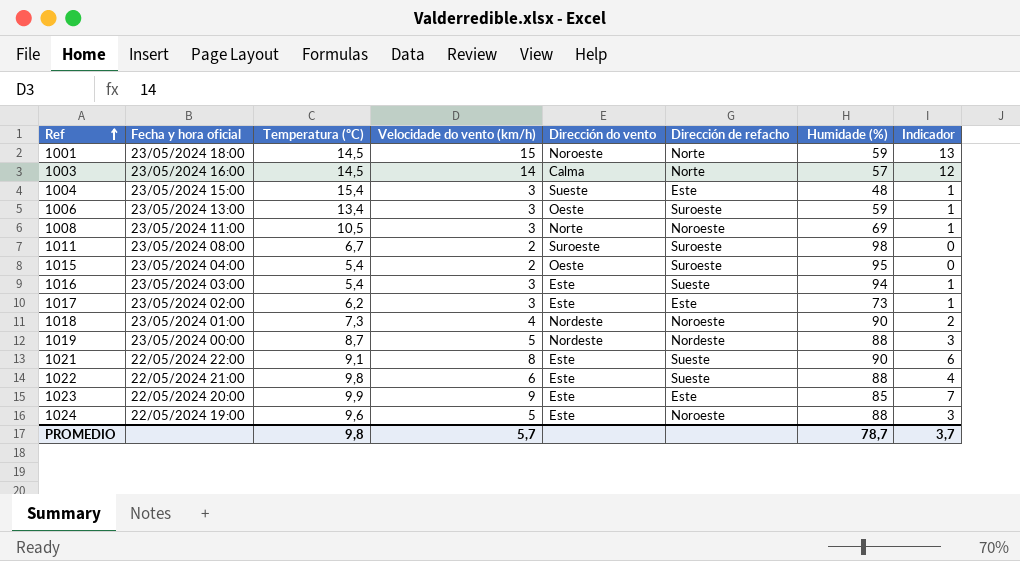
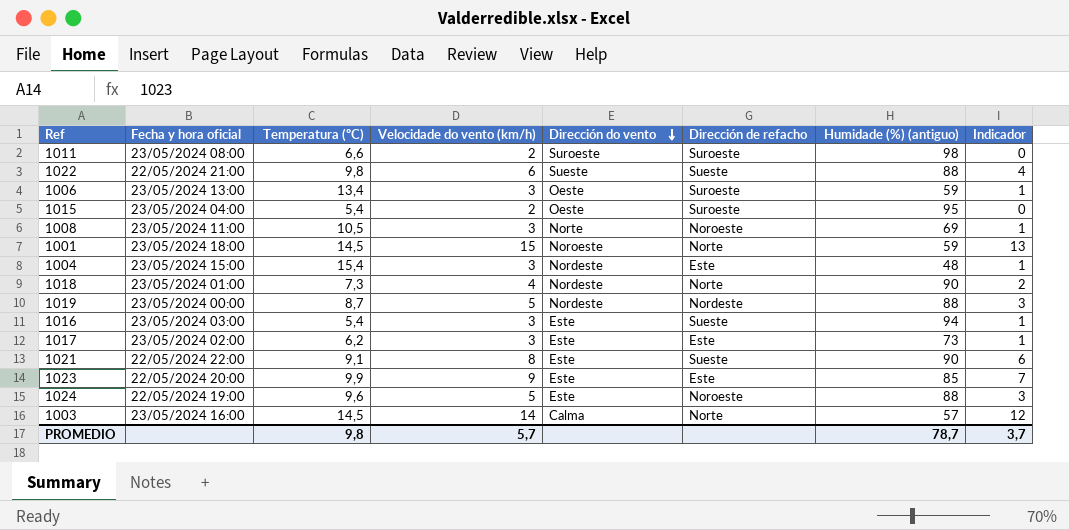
row order: Ref ascending -> Dirección do vento descending
column name: Humidade (%) -> Humidade (%) (antiguo)
1011 | Temperatura (ºC): 6,7 -> 6,6
1022 | Dirección do vento: Este -> Sueste
1004 | Dirección do vento: Sueste -> Nordeste
1018 | Dirección de refacho: Noroeste -> Norte

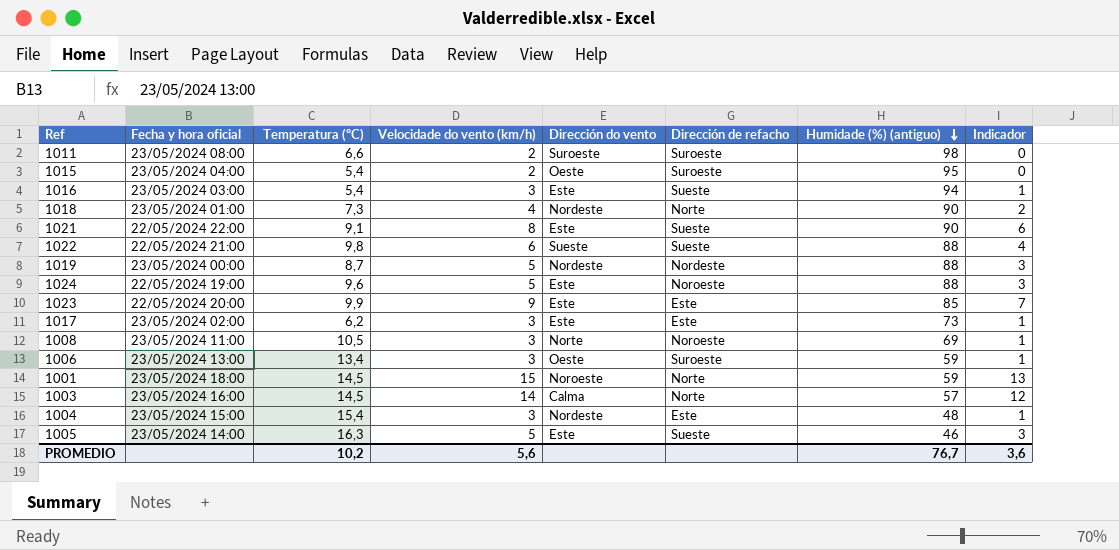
row order: Dirección do vento descending -> Humidade (%) (antiguo) descending
row 1005: none -> 23/05/2024 14:00 | 16,3 | 5 | Este | Sueste | 46 | 3
PROMEDIO | Temperatura (ºC): 9,8 -> 10,2
PROMEDIO | Velocidade do vento (km/h): 5,7 -> 5,6
PROMEDIO | Humidade (%) (antiguo): 78,7 -> 76,7
PROMEDIO | Indicador: 3,7 -> 3,6

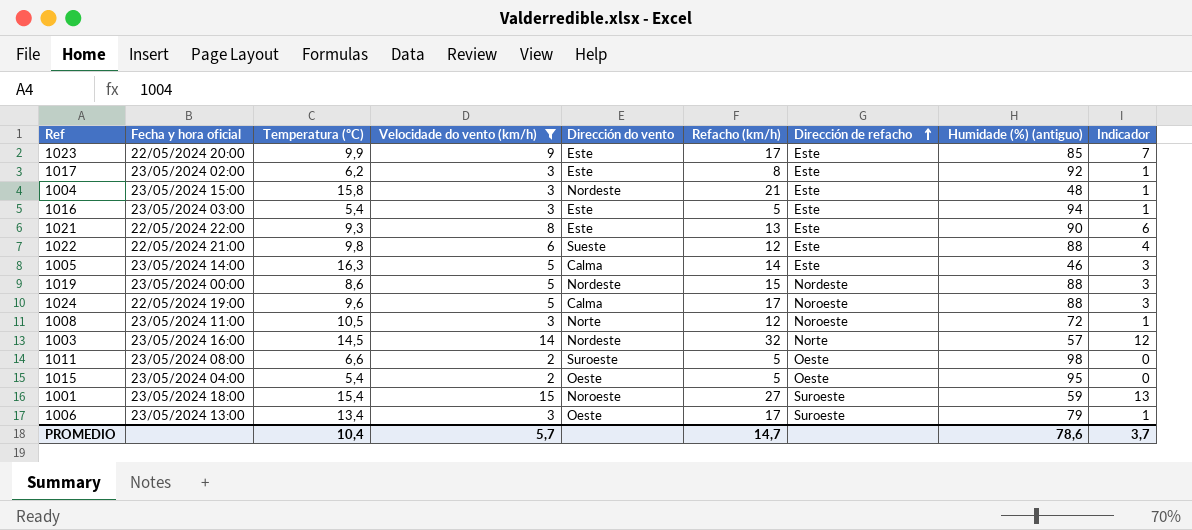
filter: none -> Velocidade do vento (km/h) != 4
row order: Humidade (%) (antiguo) descending -> Dirección de refacho ascending
column Refacho (km/h) | position: none -> 6
1017 | Humidade (%) (antiguo): 73 -> 92
1004 | Temperatura (ºC): 15,4 -> 15,8
1016 | Dirección de refacho: Sueste -> Este
1021 | Temperatura (ºC): 9,1 -> 9,3
1021 | Dirección de refacho: Sueste -> Este
1022 | Dirección de refacho: Sueste -> Este
1005 | Dirección do vento: Este -> Calma
1005 | Dirección de refacho: Sueste -> Este
1019 | Temperatura (ºC): 8,7 -> 8,6
1024 | Dirección do vento: Este -> Calma
1008 | Humidade (%) (antiguo): 69 -> 72
1003 | Dirección do vento: Calma -> Nordeste
1011 | Dirección de refacho: Suroeste -> Oeste
1015 | Dirección de refacho: Suroeste -> Oeste
1001 | Temperatura (ºC): 14,5 -> 15,4
1001 | Dirección de refacho: Norte -> Suroeste
1006 | Humidade (%) (antiguo): 59 -> 79
PROMEDIO | Temperatura (ºC): 10,2 -> 10,4
PROMEDIO | Velocidade do vento (km/h): 5,6 -> 5,7
PROMEDIO | Humidade (%) (antiguo): 76,7 -> 78,6
PROMEDIO | Indicador: 3,6 -> 3,7

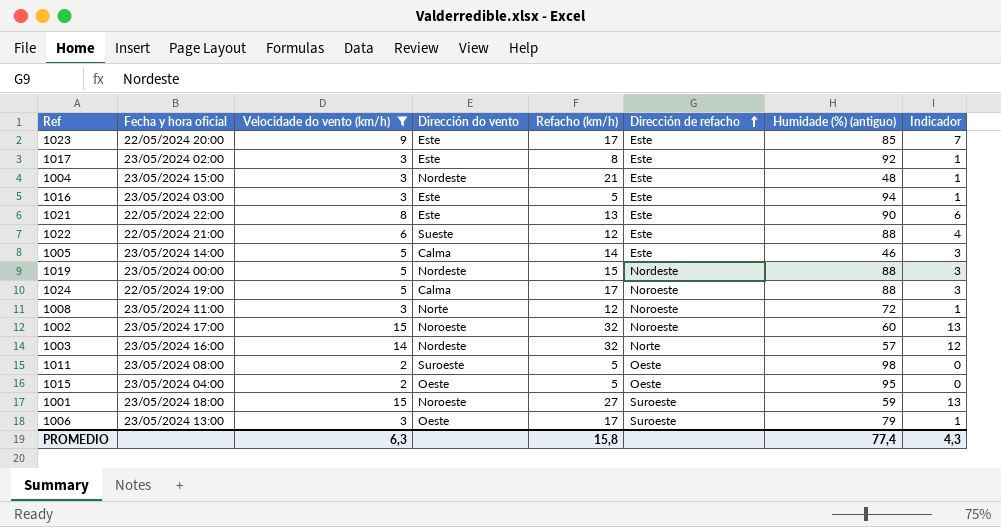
column Temperatura (ºC) | position: 3 -> none
row 1002: none -> 23/05/2024 17:00 | 15 | Noroeste | 32 | Noroeste | 60 | 13
PROMEDIO | Velocidade do vento (km/h): 5,7 -> 6,3
PROMEDIO | Refacho (km/h): 14,7 -> 15,8
PROMEDIO | Humidade (%) (antiguo): 78,6 -> 77,4
PROMEDIO | Indicador: 3,7 -> 4,3

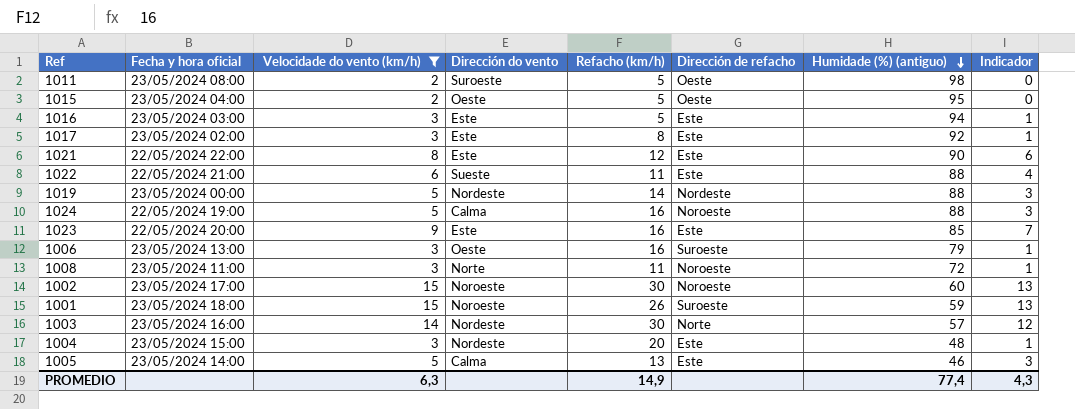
row order: Dirección de refacho ascending -> Humidade (%) (antiguo) descending
1021 | Refacho (km/h): 13 -> 12
1022 | Refacho (km/h): 12 -> 11
1019 | Refacho (km/h): 15 -> 14
1024 | Refacho (km/h): 17 -> 16
1023 | Refacho (km/h): 17 -> 16
1006 | Refacho (km/h): 17 -> 16
1008 | Refacho (km/h): 12 -> 11
1002 | Refacho (km/h): 32 -> 30
1001 | Refacho (km/h): 27 -> 26
1003 | Refacho (km/h): 32 -> 30
1004 | Refacho (km/h): 21 -> 20
1005 | Refacho (km/h): 14 -> 13
PROMEDIO | Refacho (km/h): 15,8 -> 14,9

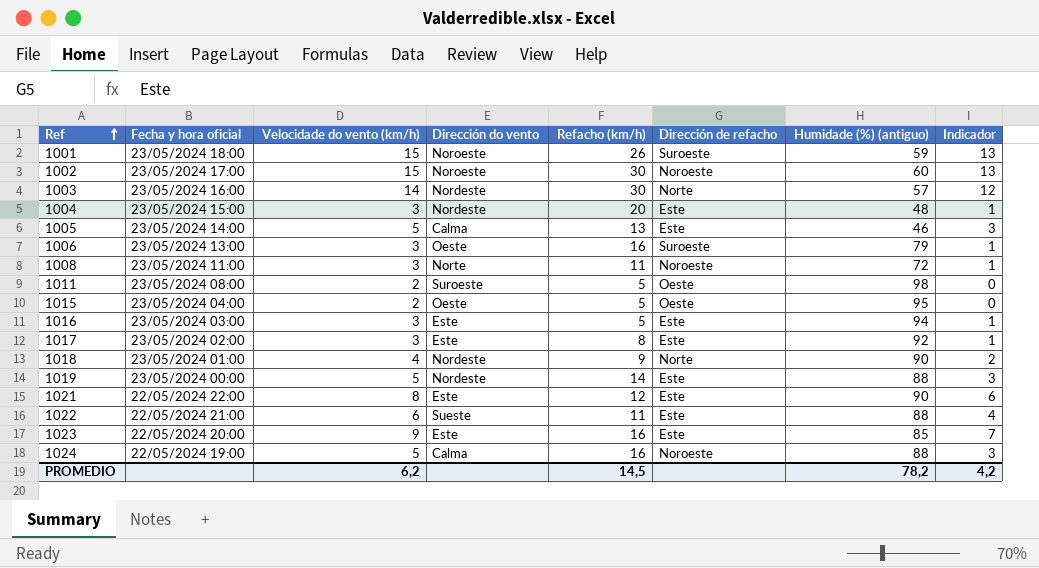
filter: Velocidade do vento (km/h) != 4 -> none
row order: Humidade (%) (antiguo) descending -> Ref ascending
1019 | Dirección de refacho: Nordeste -> Este
PROMEDIO | Velocidade do vento (km/h): 6,3 -> 6,2
PROMEDIO | Refacho (km/h): 14,9 -> 14,5
PROMEDIO | Humidade (%) (antiguo): 77,4 -> 78,2
PROMEDIO | Indicador: 4,3 -> 4,2

